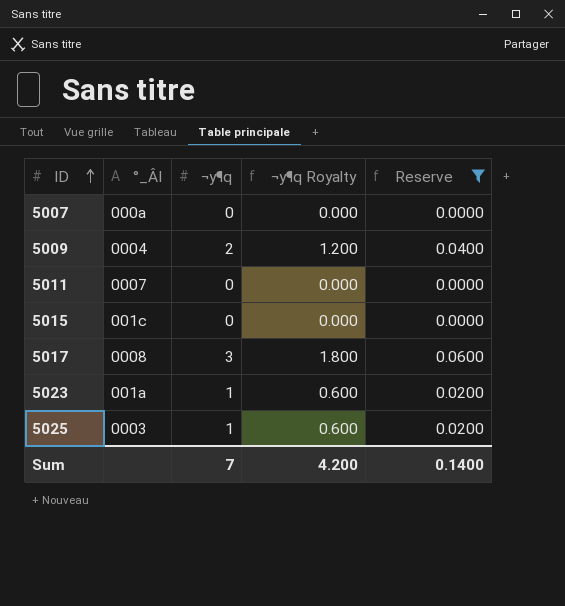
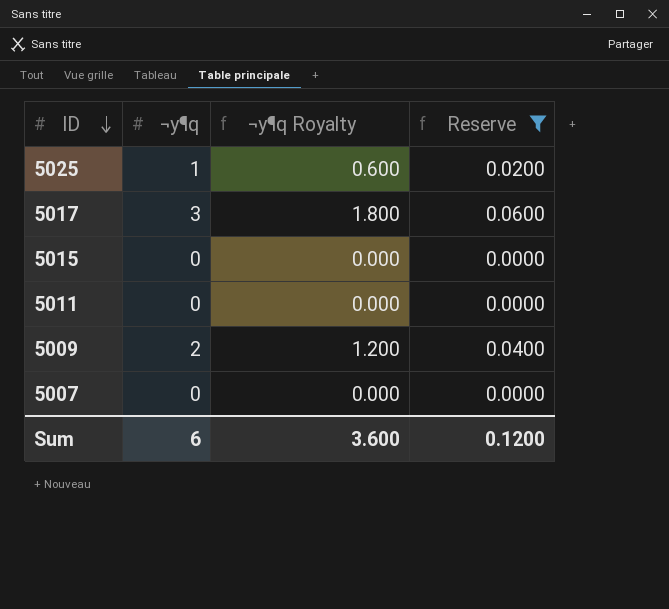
row order: ID ascending -> ID descending
column °_ÂI | position: 2 -> none
row 5023: 001a | 1 | 0.600 | 0.0200 -> none
Sum | ¬y¶q: 7 -> 6
Sum | ¬y¶q Royalty: 4.200 -> 3.600
Sum | Reserve: 0.1400 -> 0.1200

